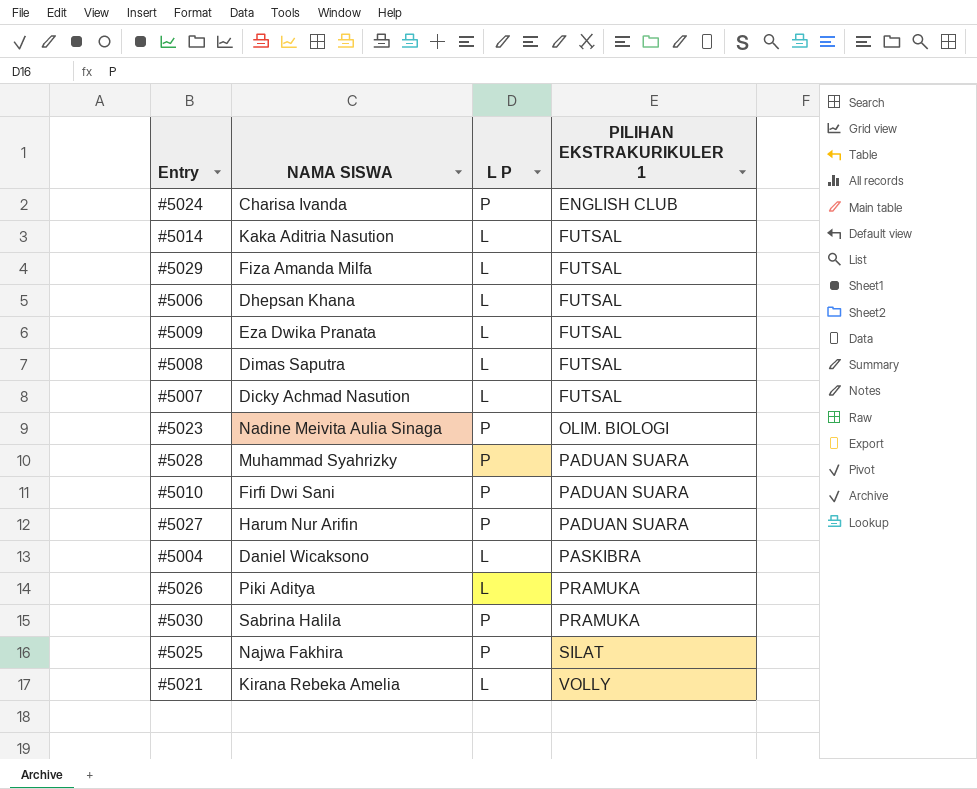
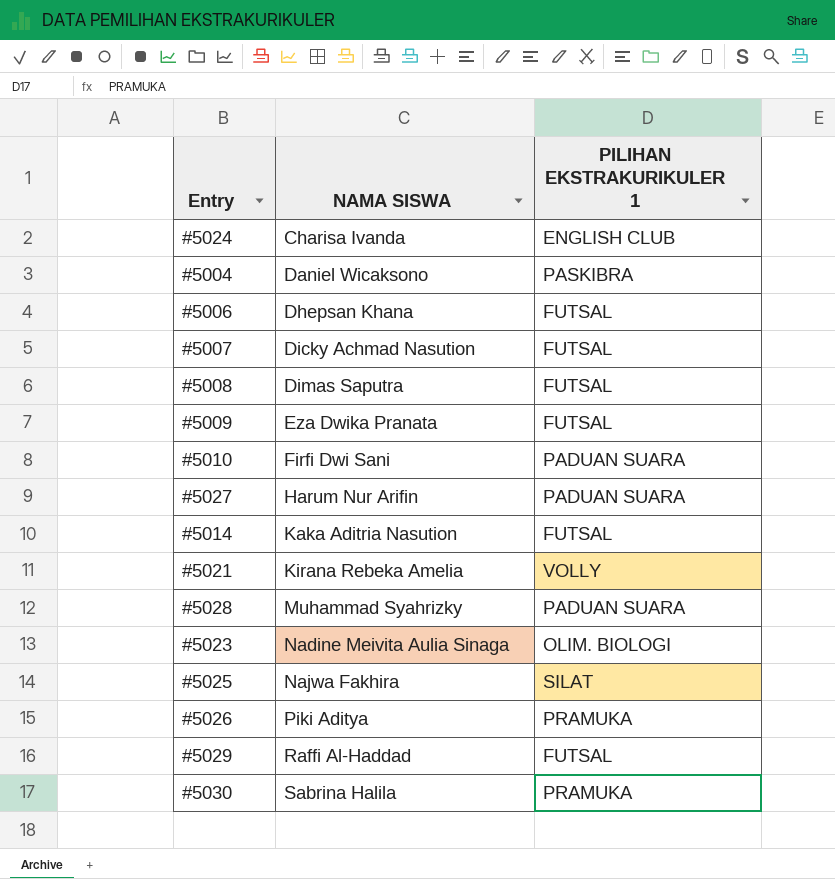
row order: PILIHAN EKSTRAKURIKULER 1 ascending -> NAMA SISWA ascending
column L P | position: 3 -> none
#5029 | NAMA SISWA: Fiza Amanda Milfa -> Raffi Al-Haddad

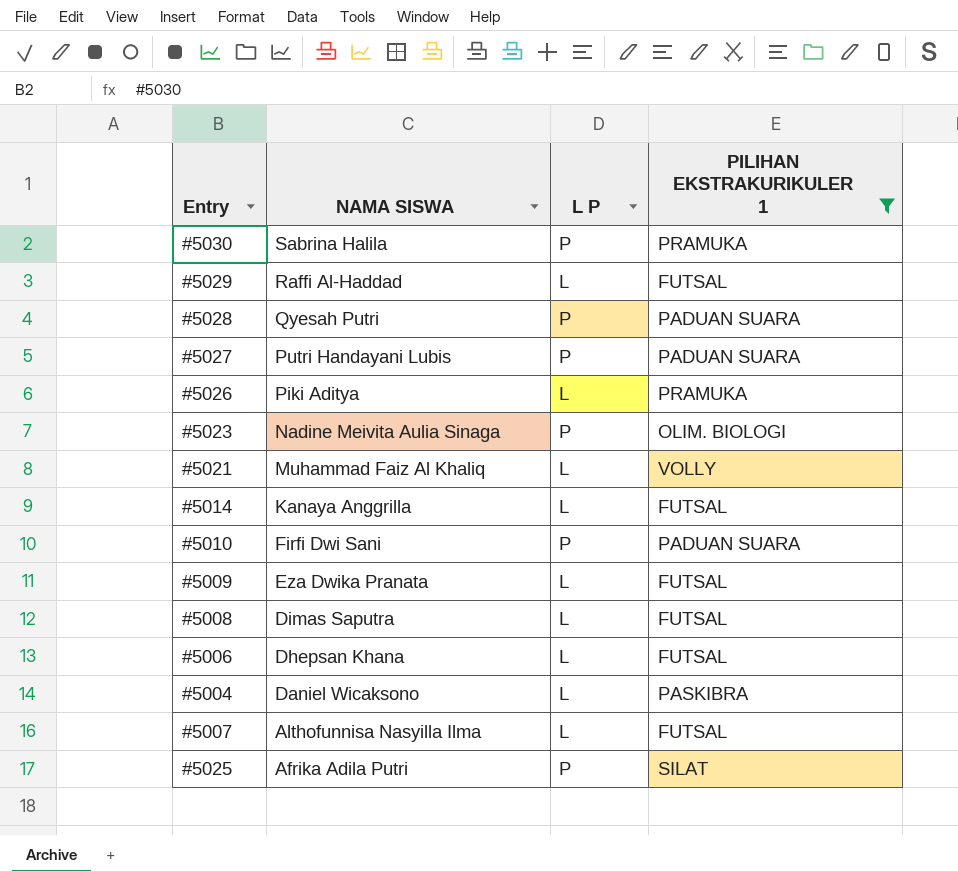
filter: none -> PILIHAN EKSTRAKURIKULER 1 != ENGLISH CLUB
row order: NAMA SISWA ascending -> NAMA SISWA descending
column L P | position: none -> 3
#5028 | NAMA SISWA: Muhammad Syahrizky -> Qyesah Putri
#5027 | NAMA SISWA: Harum Nur Arifin -> Putri Handayani Lubis
#5021 | NAMA SISWA: Kirana Rebeka Amelia -> Muhammad Faiz Al Khaliq
#5014 | NAMA SISWA: Kaka Aditria Nasution -> Kanaya Anggrilla
#5007 | NAMA SISWA: Dicky Achmad Nasution -> Althofunnisa Nasyilla Ilma
#5025 | NAMA SISWA: Najwa Fakhira -> Afrika Adila Putri

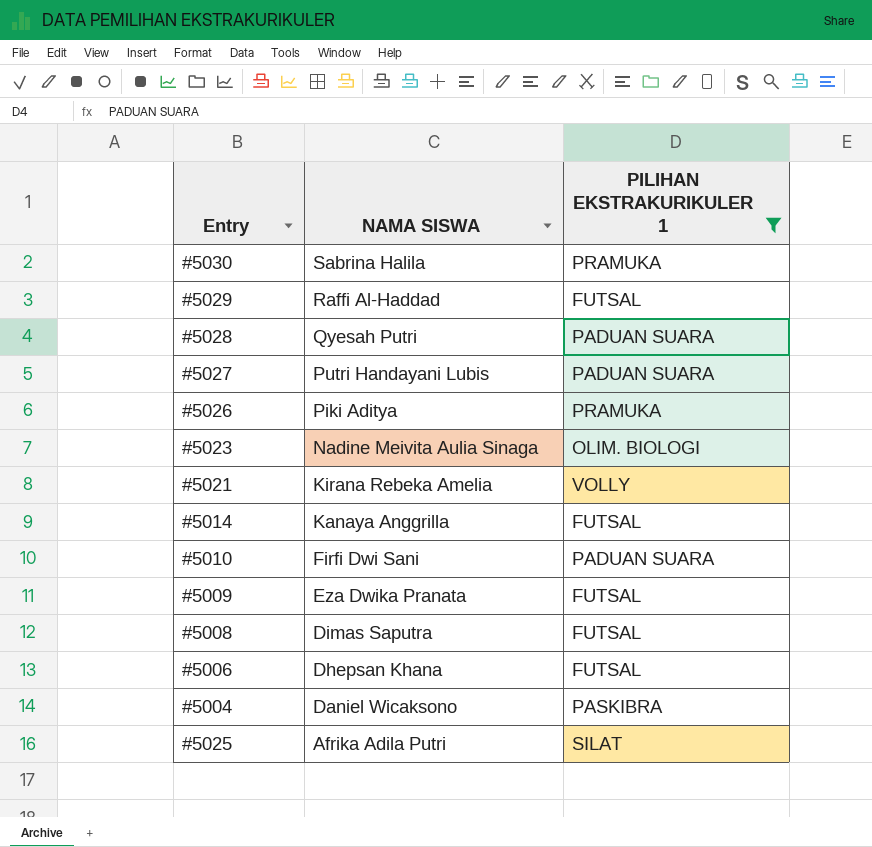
column L P | position: 3 -> none
row #5007: Althofunnisa Nasyilla Ilma | L | FUTSAL -> none
#5021 | NAMA SISWA: Muhammad Faiz Al Khaliq -> Kirana Rebeka Amelia

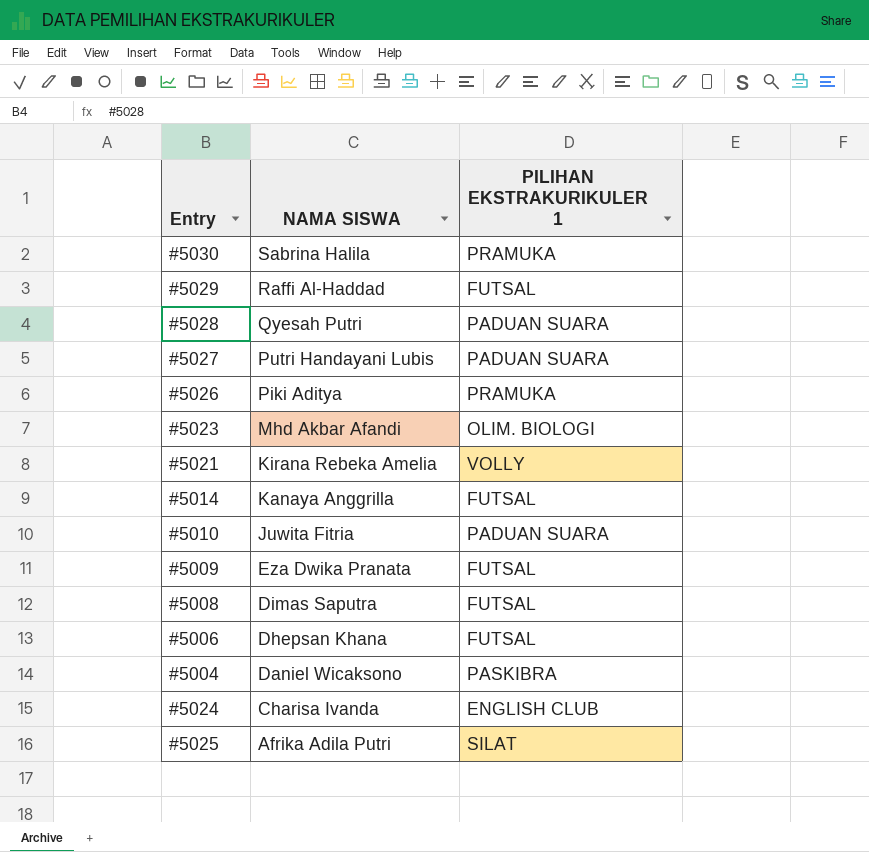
filter: PILIHAN EKSTRAKURIKULER 1 != ENGLISH CLUB -> none
#5023 | NAMA SISWA: Nadine Meivita Aulia Sinaga -> Mhd Akbar Afandi
#5010 | NAMA SISWA: Firfi Dwi Sani -> Juwita Fitria

